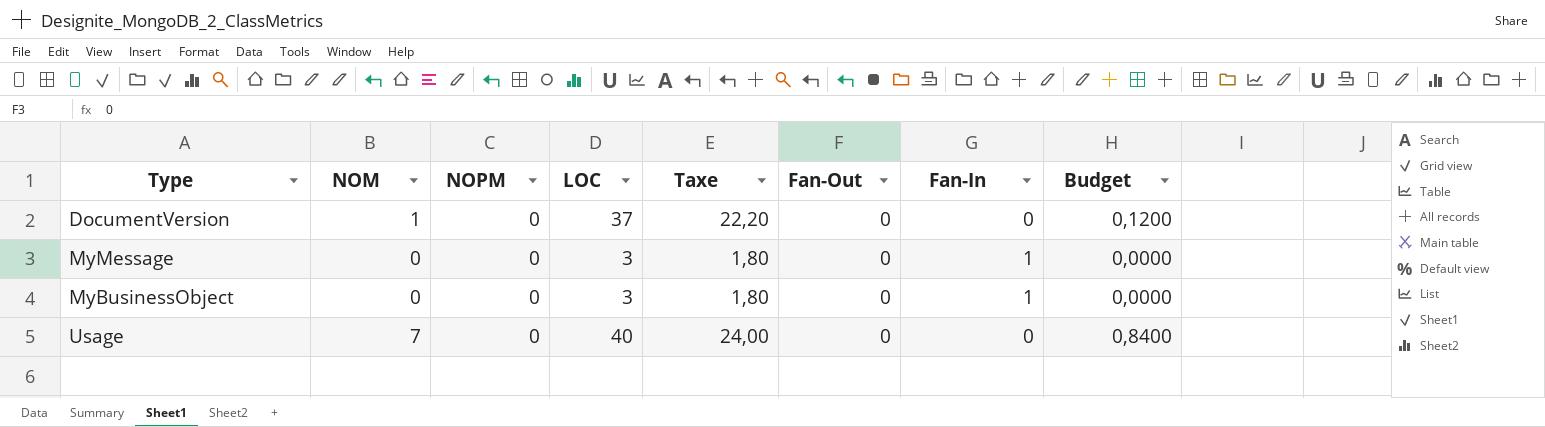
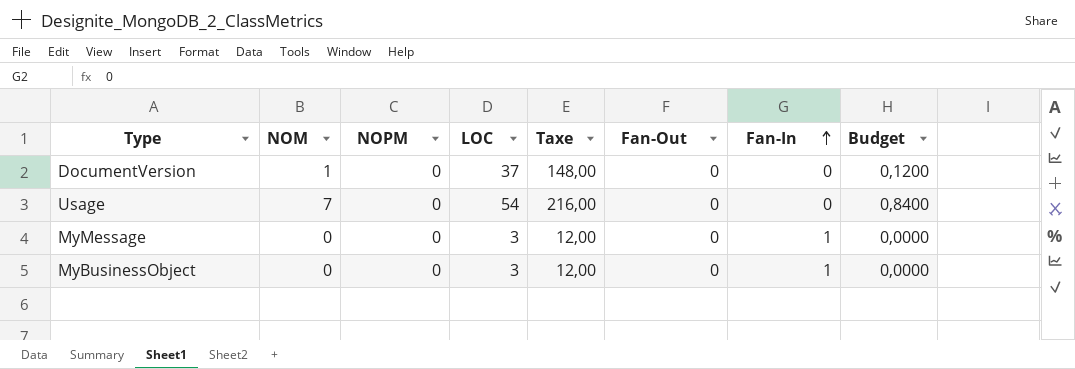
row order: none -> Fan-In ascending
column Taxe | formula: [LOC] * 0,6 -> [LOC] * 4
Usage | LOC: 40 -> 54

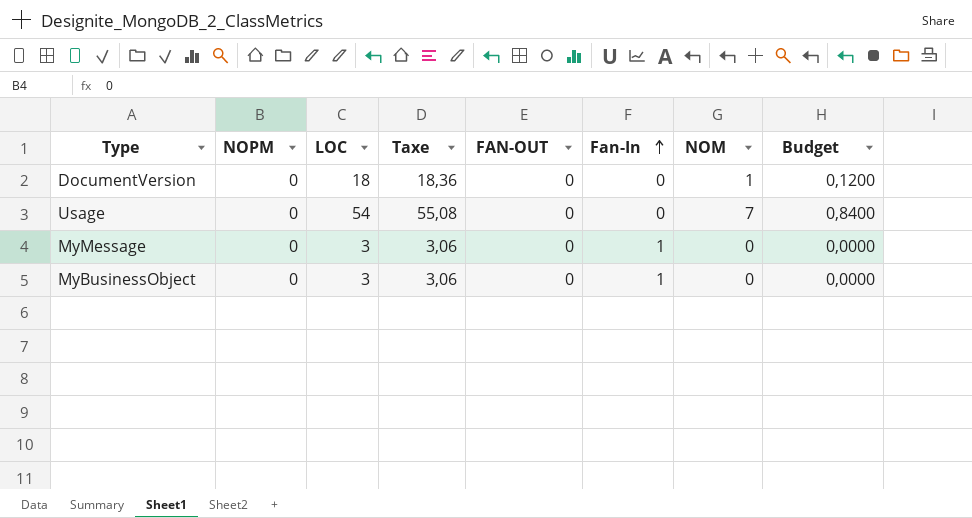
column Taxe | formula: [LOC] * 4 -> [LOC] * 1,02
column name: Fan-Out -> FAN-OUT
column NOM | position: 2 -> 7
DocumentVersion | LOC: 37 -> 18

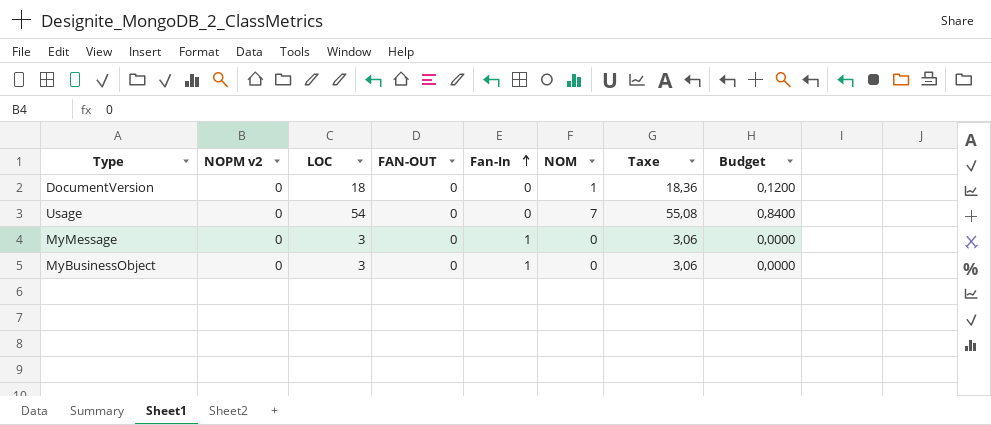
column name: NOPM -> NOPM v2
column Taxe | position: 4 -> 7

